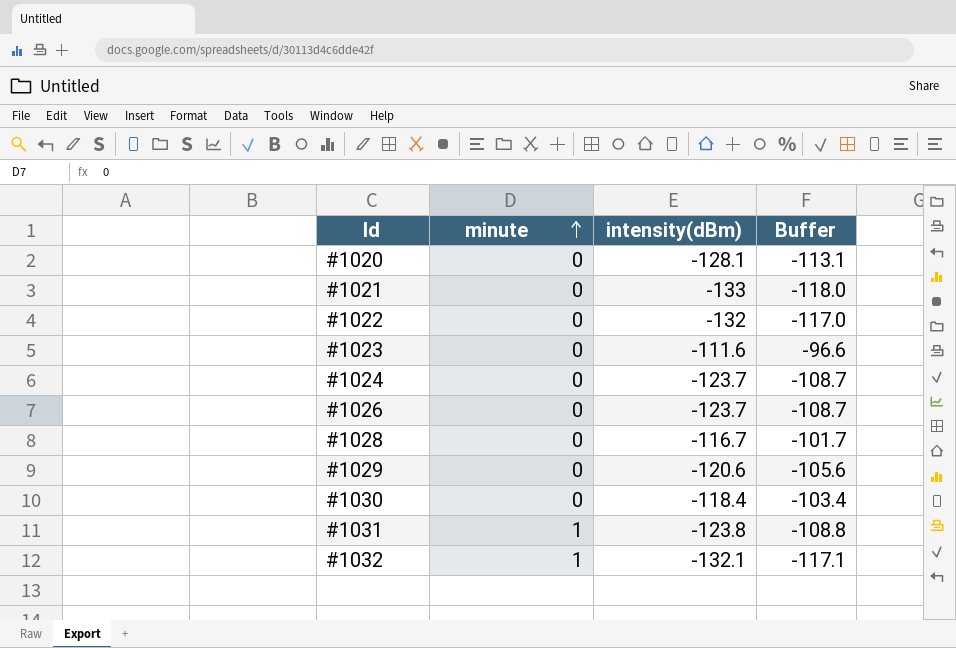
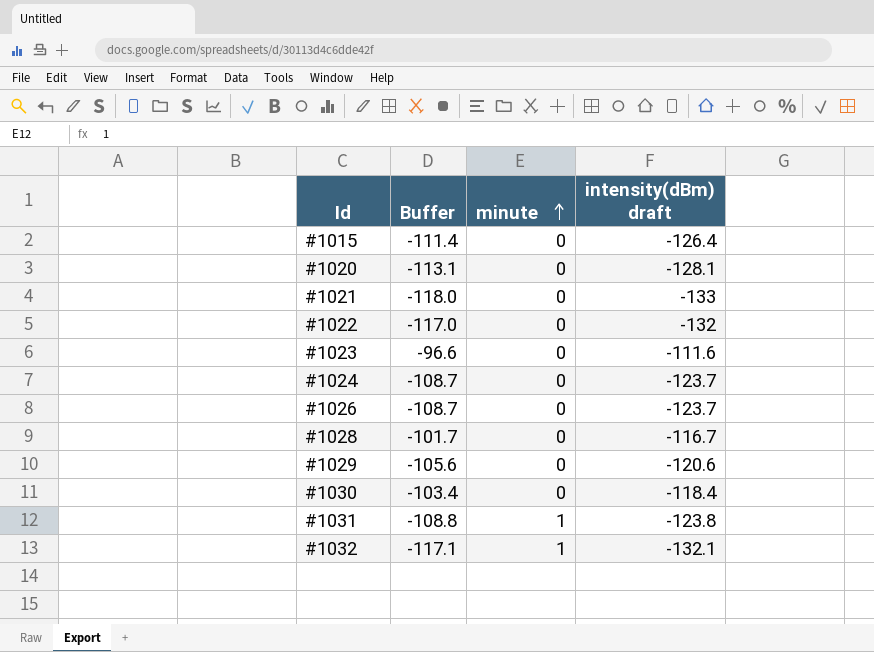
column Buffer | position: 4 -> 2
column name: intensity(dBm) -> intensity(dBm) draft
row #1015: none -> -111.4 | 0 | -126.4

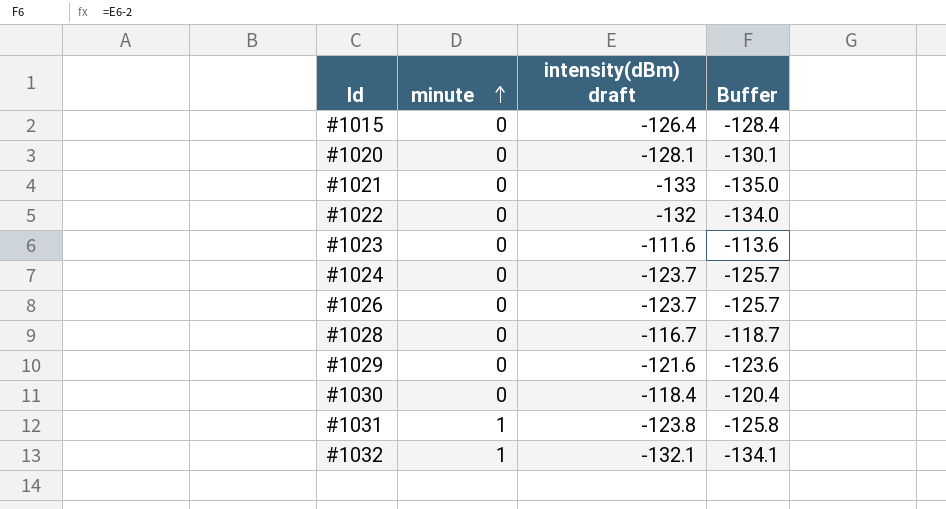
column Buffer | formula: [intensity(dBm) draft] + 15 -> [intensity(dBm) draft] - 2
column Buffer | position: 2 -> 4
#1029 | intensity(dBm) draft: -120.6 -> -121.6

